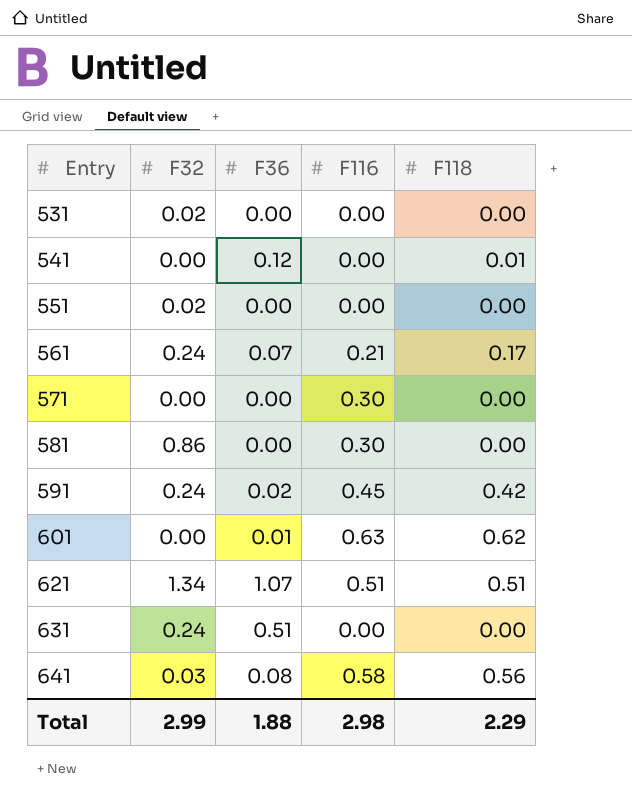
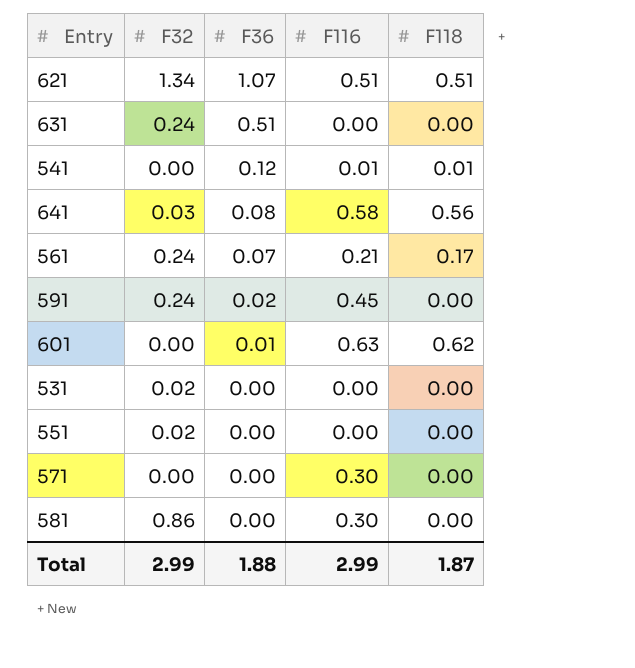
row order: Entry ascending -> F36 descending
541 | F116: 0.00 -> 0.01
591 | F118: 0.42 -> 0.00
Total | F116: 2.98 -> 2.99
Total | F118: 2.29 -> 1.87

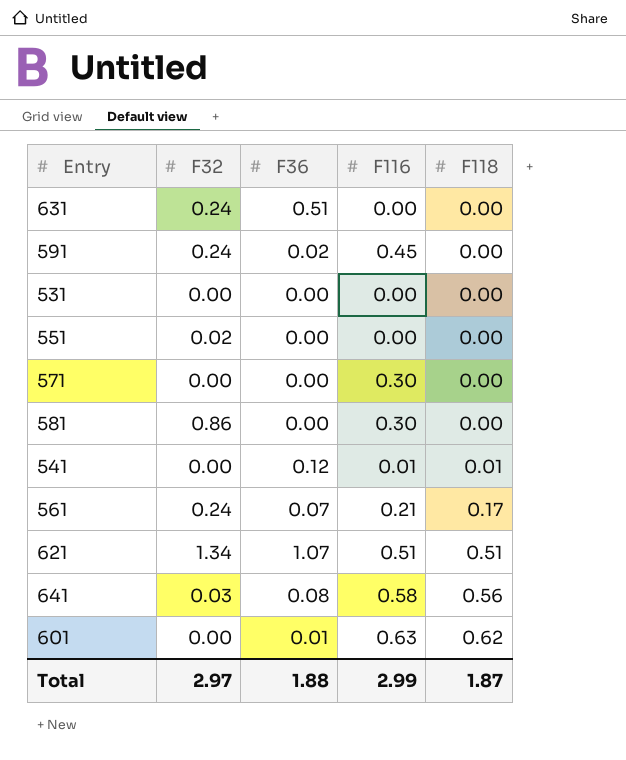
row order: F36 descending -> F118 ascending
531 | F32: 0.02 -> 0.00
Total | F32: 2.99 -> 2.97

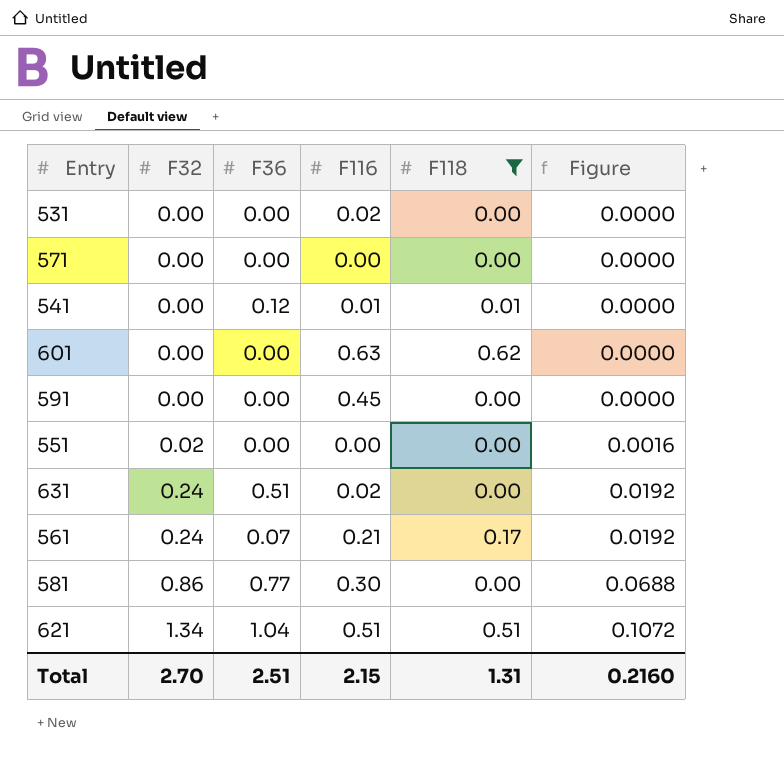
filter: none -> F118 != 0.56
row order: F118 ascending -> F32 ascending
column Figure | formula: none -> [F32] * 0.08
531 | F116: 0.00 -> 0.02
571 | F116: 0.30 -> 0.00
601 | F36: 0.01 -> 0.00
591 | F32: 0.24 -> 0.00
591 | F36: 0.02 -> 0.00
631 | F116: 0.00 -> 0.02
581 | F36: 0.00 -> 0.77
621 | F36: 1.07 -> 1.04
Total | F32: 2.97 -> 2.70
Total | F36: 1.88 -> 2.51
Total | F116: 2.99 -> 2.15
Total | F118: 1.87 -> 1.31

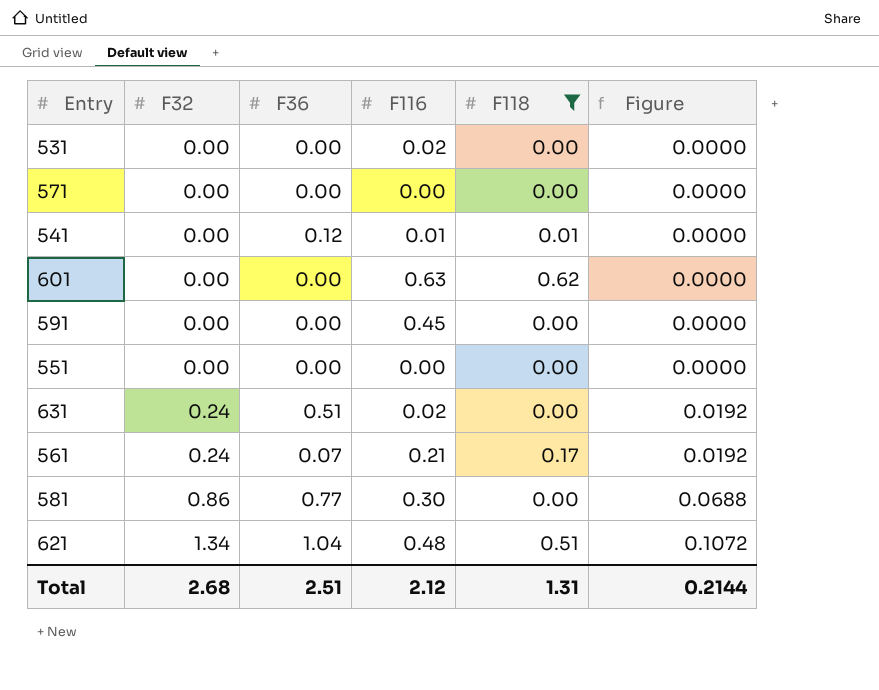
551 | F32: 0.02 -> 0.00
551 | Figure: 0.0016 -> 0.0000
621 | F116: 0.51 -> 0.48
Total | F32: 2.70 -> 2.68
Total | F116: 2.15 -> 2.12
Total | Figure: 0.2160 -> 0.2144

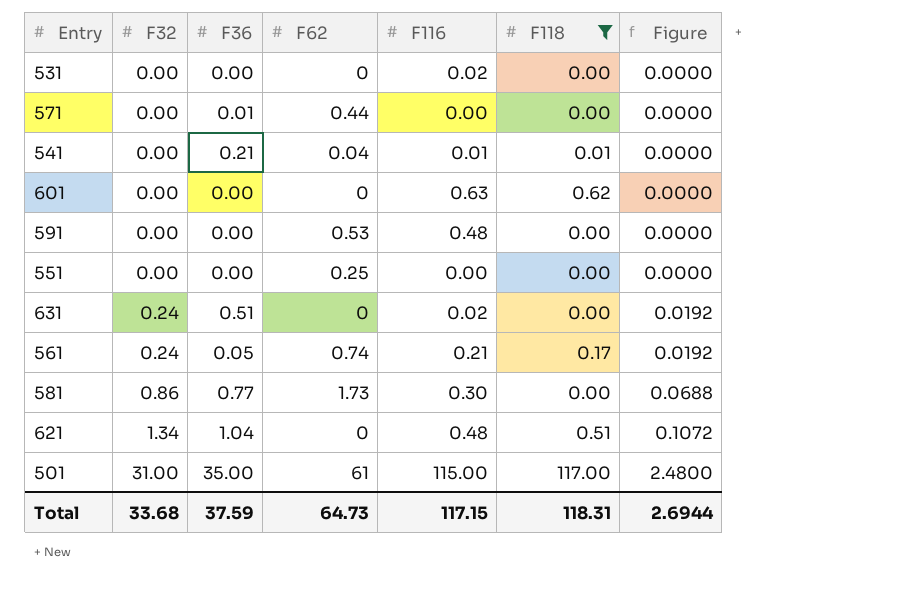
column F62 | position: none -> 4
571 | F36: 0.00 -> 0.01
541 | F36: 0.12 -> 0.21
591 | F116: 0.45 -> 0.48
561 | F36: 0.07 -> 0.05
row 501: none -> 31.00 | 35.00 | 61 | 115.00 | 117.00 | 2.4800
Total | F32: 2.68 -> 33.68
Total | F36: 2.51 -> 37.59
Total | F116: 2.12 -> 117.15
Total | F118: 1.31 -> 118.31
Total | Figure: 0.2144 -> 2.6944

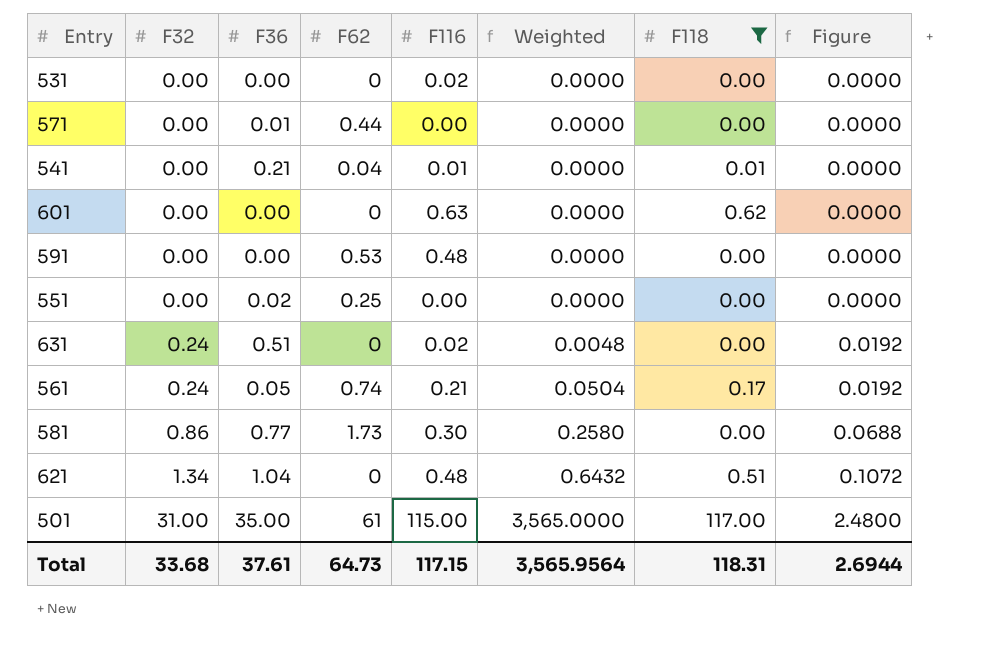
column Weighted | formula: none -> [F32] * [F116]
551 | F36: 0.00 -> 0.02
Total | F36: 37.59 -> 37.61

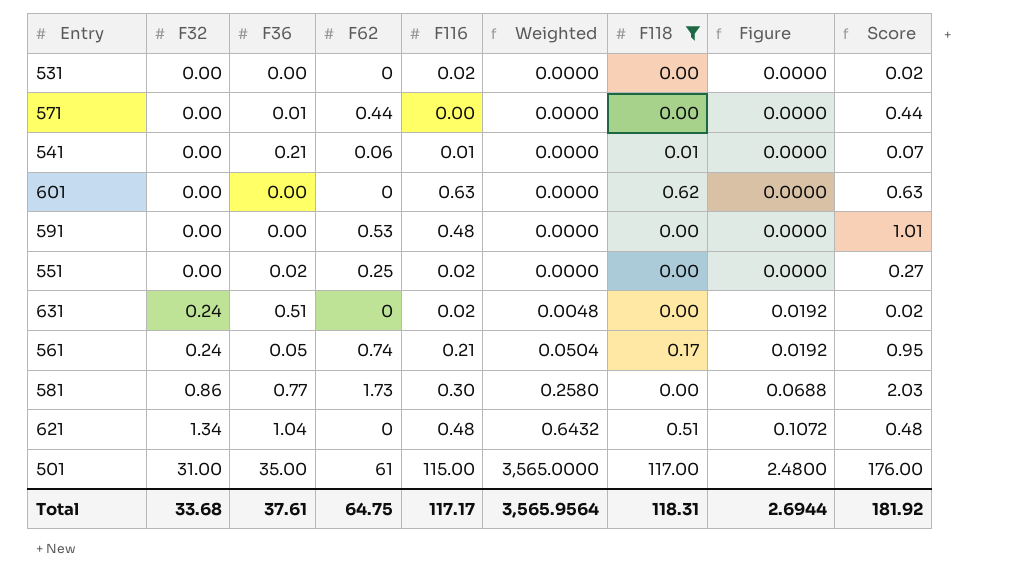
column Score | formula: none -> [F62] + [F116]
541 | F62: 0.04 -> 0.06
551 | F116: 0.00 -> 0.02
Total | F62: 64.73 -> 64.75
Total | F116: 117.15 -> 117.17

